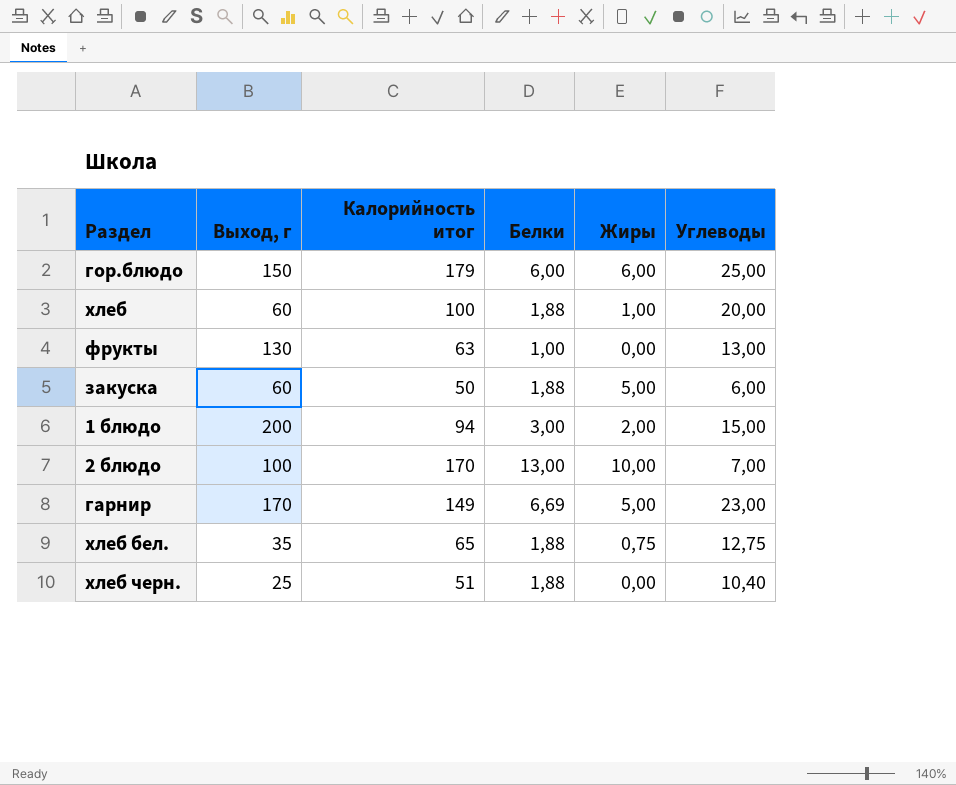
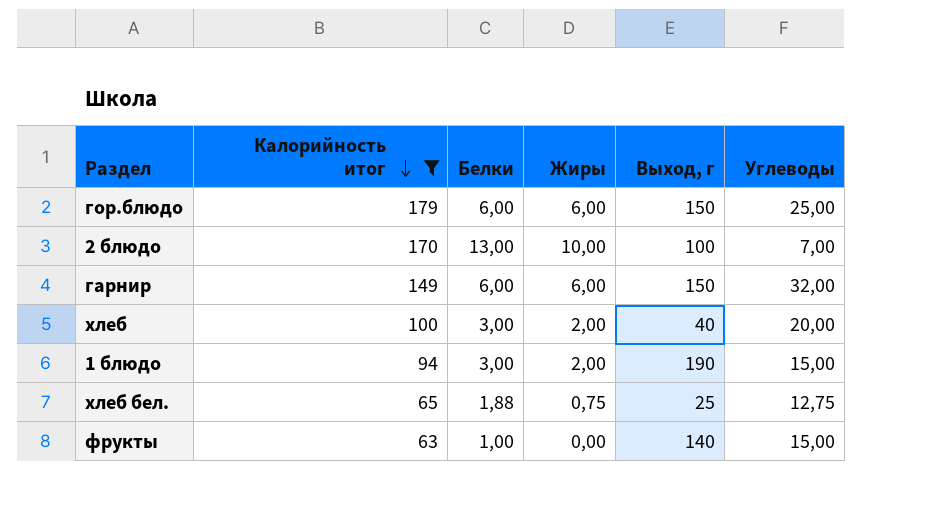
filter: none -> Калорийность итог >= 63
row order: none -> Калорийность итог descending
column Выход, г | position: 2 -> 5
гарнир | Белки: 6,69 -> 6,00
гарнир | Жиры: 5,00 -> 6,00
гарнир | Выход, г: 170 -> 150
гарнир | Углеводы: 23,00 -> 32,00
хлеб | Белки: 1,88 -> 3,00
хлеб | Жиры: 1,00 -> 2,00
хлеб | Выход, г: 60 -> 40
1 блюдо | Выход, г: 200 -> 190
хлеб бел. | Выход, г: 35 -> 25
фрукты | Выход, г: 130 -> 140
фрукты | Углеводы: 13,00 -> 15,00

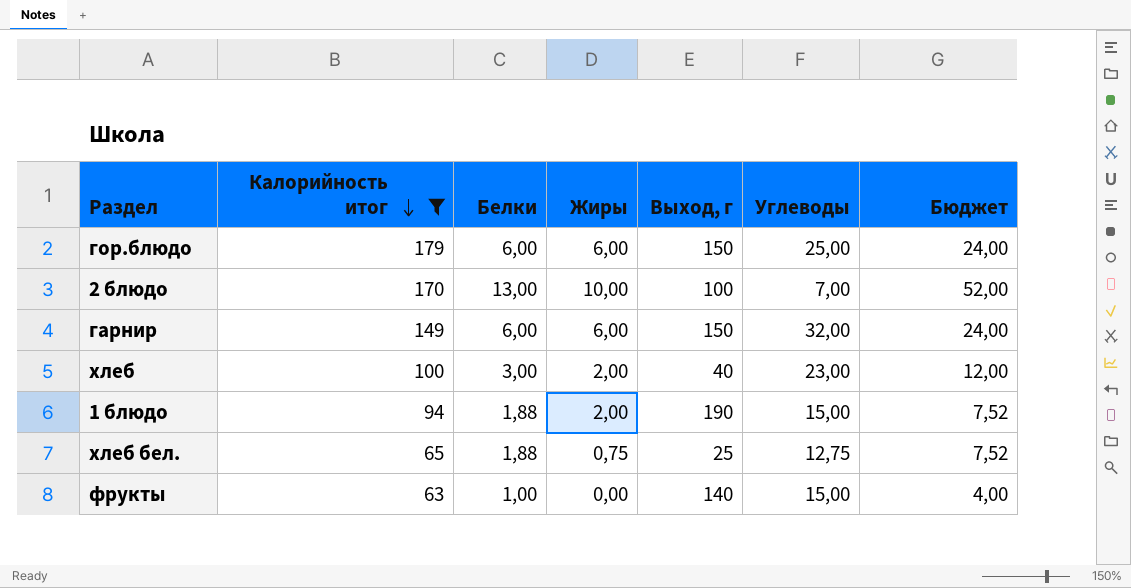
column Бюджет | formula: none -> [Белки] * 4
хлеб | Углеводы: 20,00 -> 23,00
1 блюдо | Белки: 3,00 -> 1,88

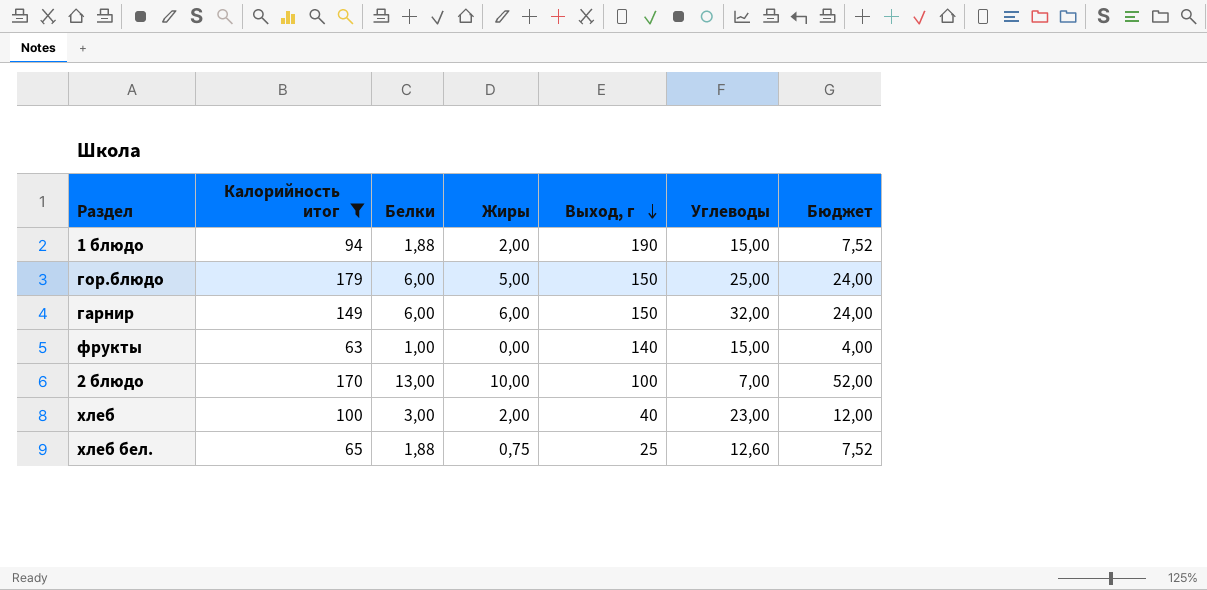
row order: Калорийность итог descending -> Выход, г descending
гор.блюдо | Жиры: 6,00 -> 5,00
хлеб бел. | Углеводы: 12,75 -> 12,60

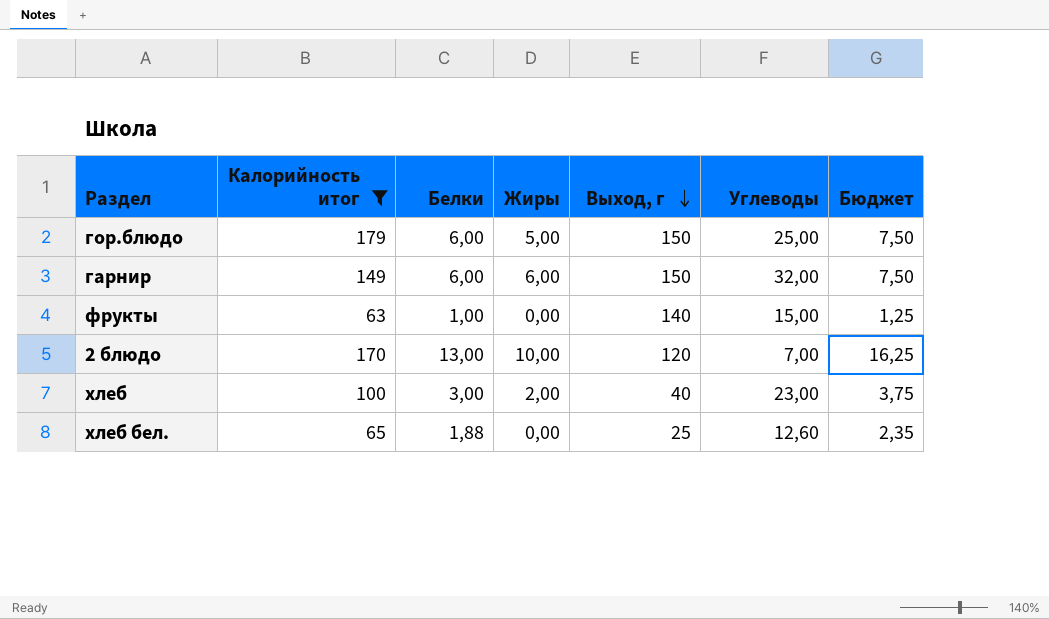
column Бюджет | formula: [Белки] * 4 -> [Белки] * 1,25
row 1 блюдо: 94 | 1,88 | 2,00 | 190 | 15,00 | 7,52 -> none
2 блюдо | Выход, г: 100 -> 120
хлеб бел. | Жиры: 0,75 -> 0,00

